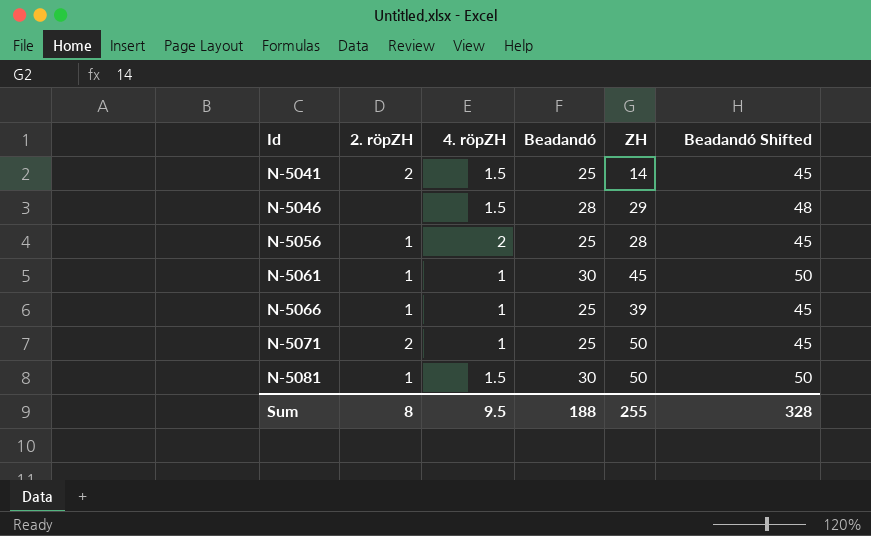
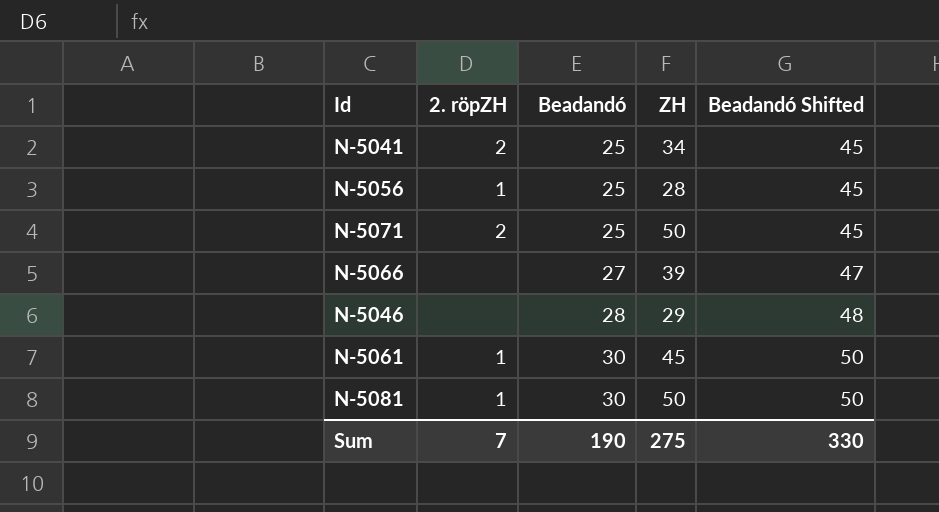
row order: Id ascending -> Beadandó ascending
column 4. röpZH | position: 3 -> none
N-5041 | ZH: 14 -> 34
N-5066 | 2. röpZH: 1 -> none
N-5066 | Beadandó: 25 -> 27
N-5066 | Beadandó Shifted: 45 -> 47
Sum | 2. röpZH: 8 -> 7
Sum | Beadandó: 188 -> 190
Sum | ZH: 255 -> 275
Sum | Beadandó Shifted: 328 -> 330

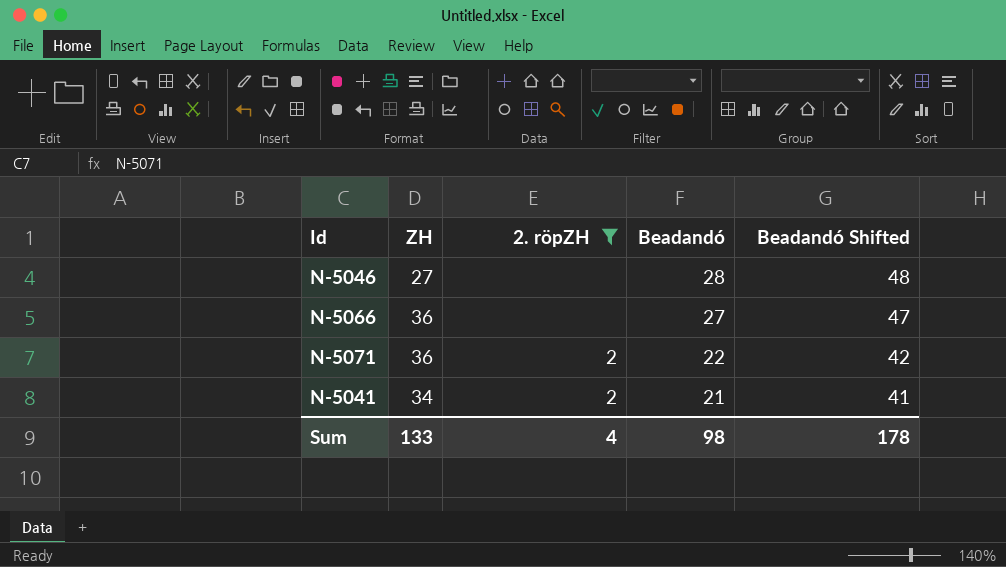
filter: none -> 2. röpZH != 1
row order: Beadandó ascending -> Beadandó descending
column ZH | position: 4 -> 2
N-5046 | ZH: 29 -> 27
N-5066 | ZH: 39 -> 36
N-5071 | ZH: 50 -> 36
N-5071 | Beadandó: 25 -> 22
N-5071 | Beadandó Shifted: 45 -> 42
N-5041 | Beadandó: 25 -> 21
N-5041 | Beadandó Shifted: 45 -> 41
Sum | ZH: 275 -> 133
Sum | 2. röpZH: 7 -> 4
Sum | Beadandó: 190 -> 98
Sum | Beadandó Shifted: 330 -> 178

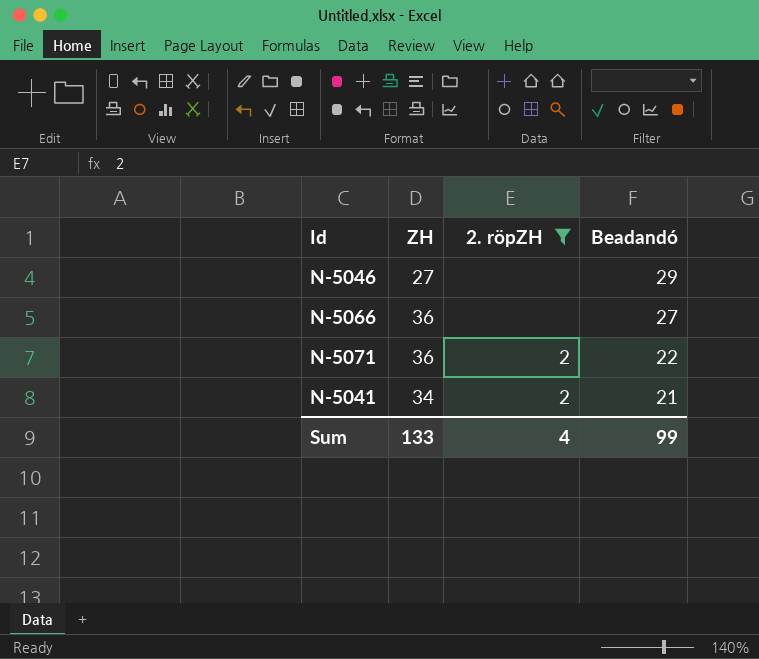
column Beadandó Shifted | formula: [Beadandó] + 20 -> none
N-5046 | Beadandó: 28 -> 29
Sum | Beadandó: 98 -> 99

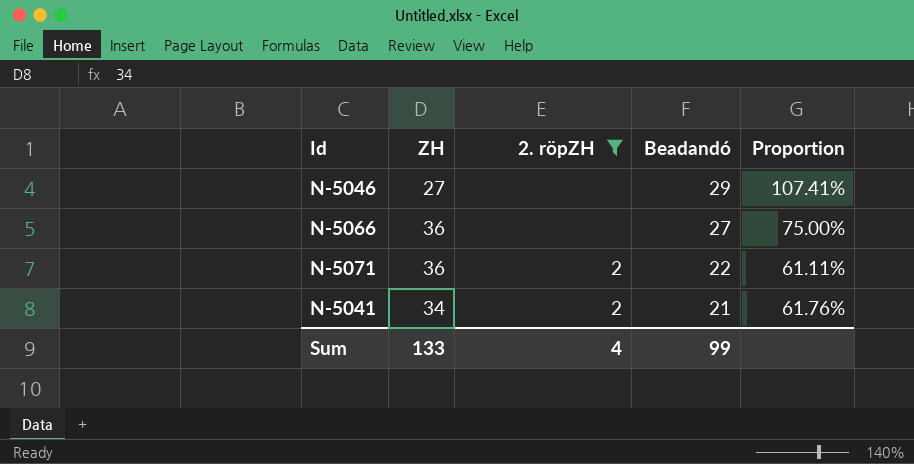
column Proportion | formula: none -> [Beadandó] / [ZH]

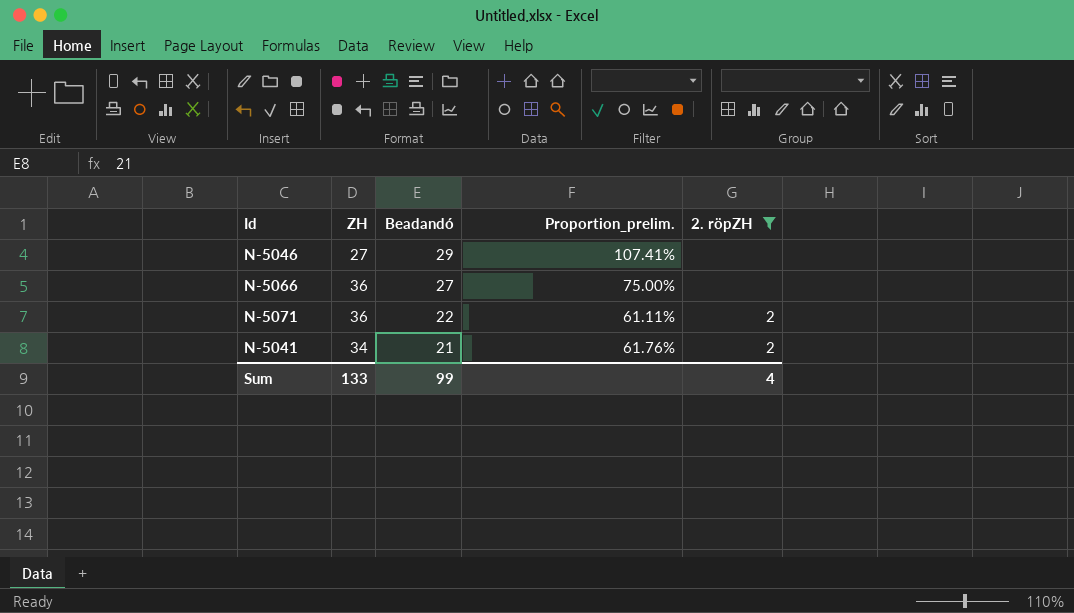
column name: Proportion -> Proportion_prelim.
column 2. röpZH | position: 3 -> 5

